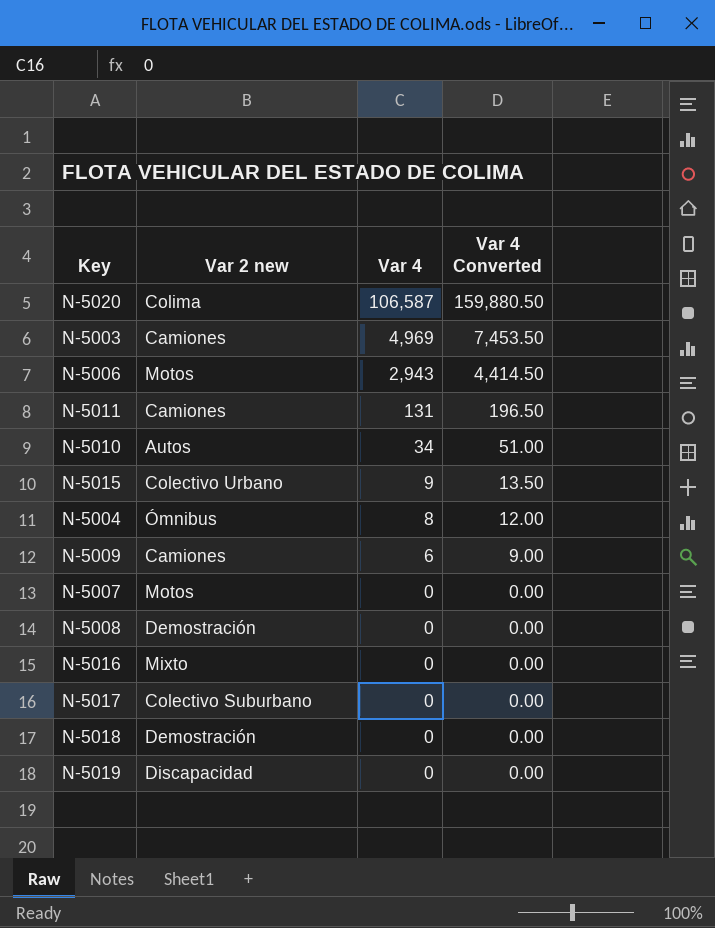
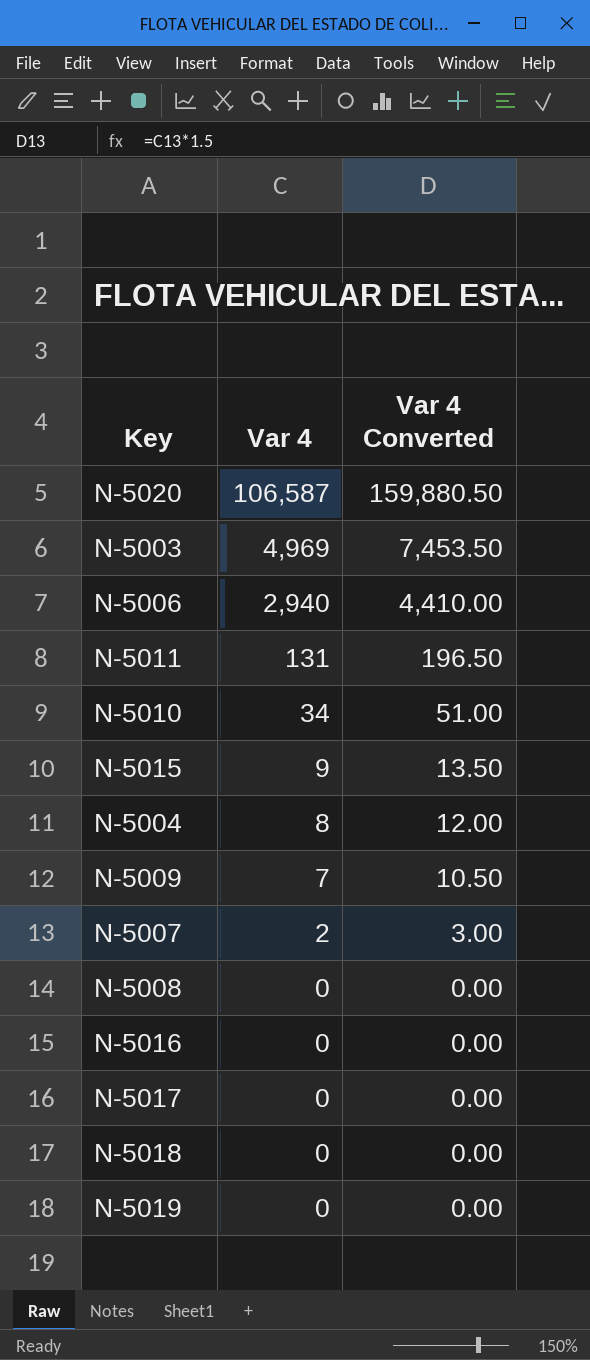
column Var 2 new | position: 2 -> none
N-5006 | Var 4: 2,943 -> 2,940
N-5006 | Var 4 Converted: 4,414.50 -> 4,410.00
N-5009 | Var 4: 6 -> 7
N-5009 | Var 4 Converted: 9.00 -> 10.50
N-5007 | Var 4: 0 -> 2
N-5007 | Var 4 Converted: 0.00 -> 3.00

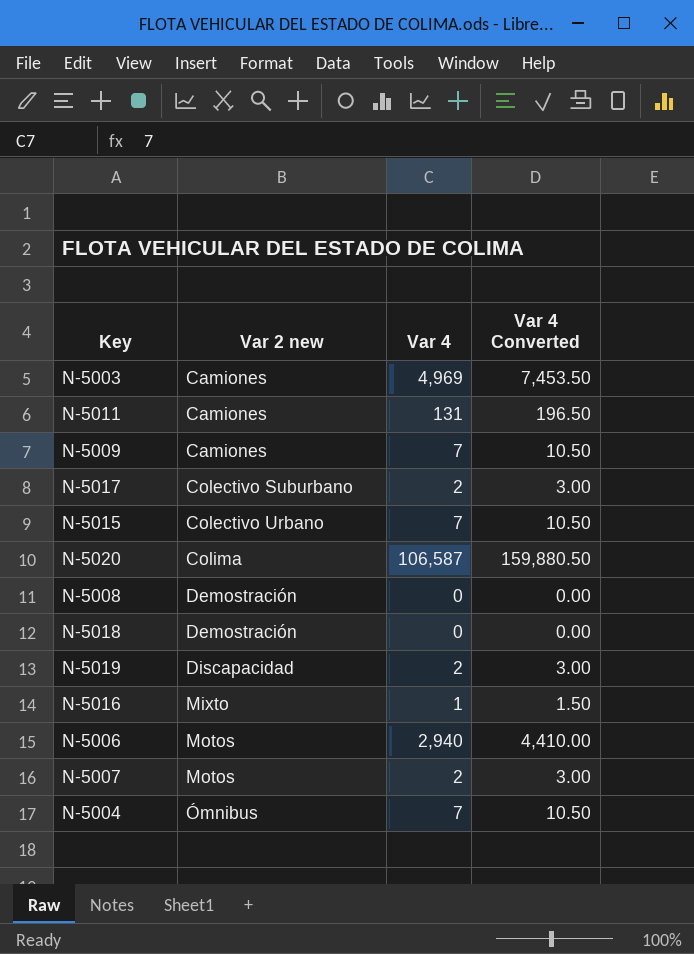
row order: Var 4 descending -> Var 2 new ascending
column Var 2 new | position: none -> 2
row N-5010: 34 | 51.00 -> none
N-5017 | Var 4: 0 -> 2
N-5017 | Var 4 Converted: 0.00 -> 3.00
N-5015 | Var 4: 9 -> 7
N-5015 | Var 4 Converted: 13.50 -> 10.50
N-5019 | Var 4: 0 -> 2
N-5019 | Var 4 Converted: 0.00 -> 3.00
N-5016 | Var 4: 0 -> 1
N-5016 | Var 4 Converted: 0.00 -> 1.50
N-5004 | Var 4: 8 -> 7
N-5004 | Var 4 Converted: 12.00 -> 10.50

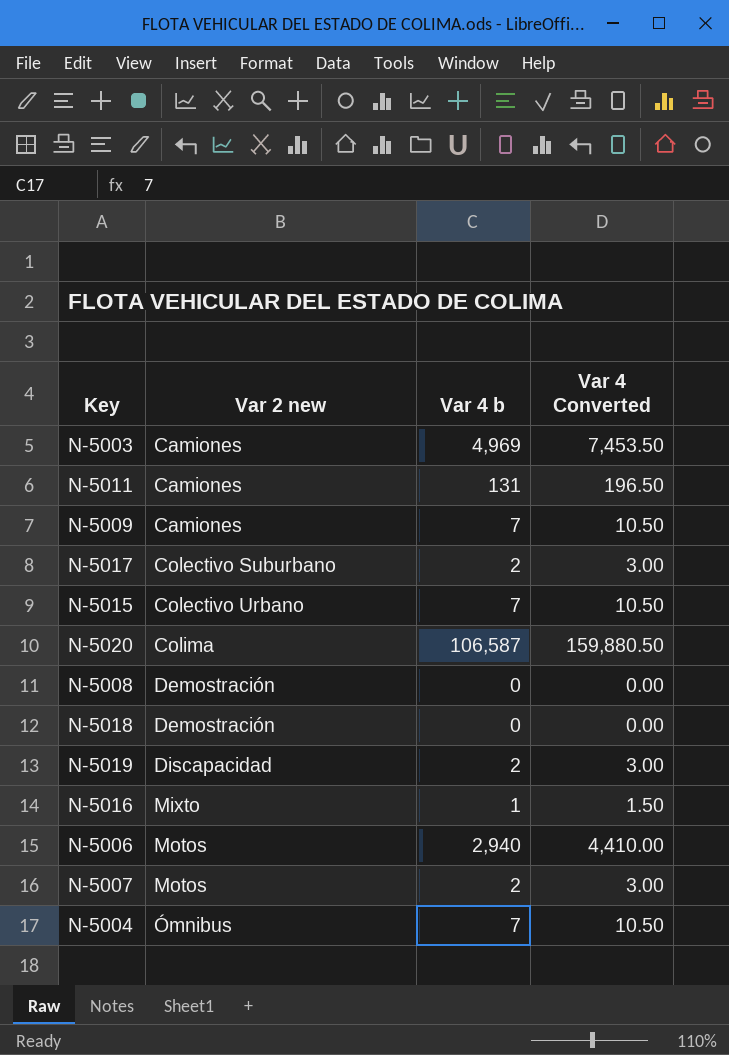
column name: Var 4 -> Var 4 b

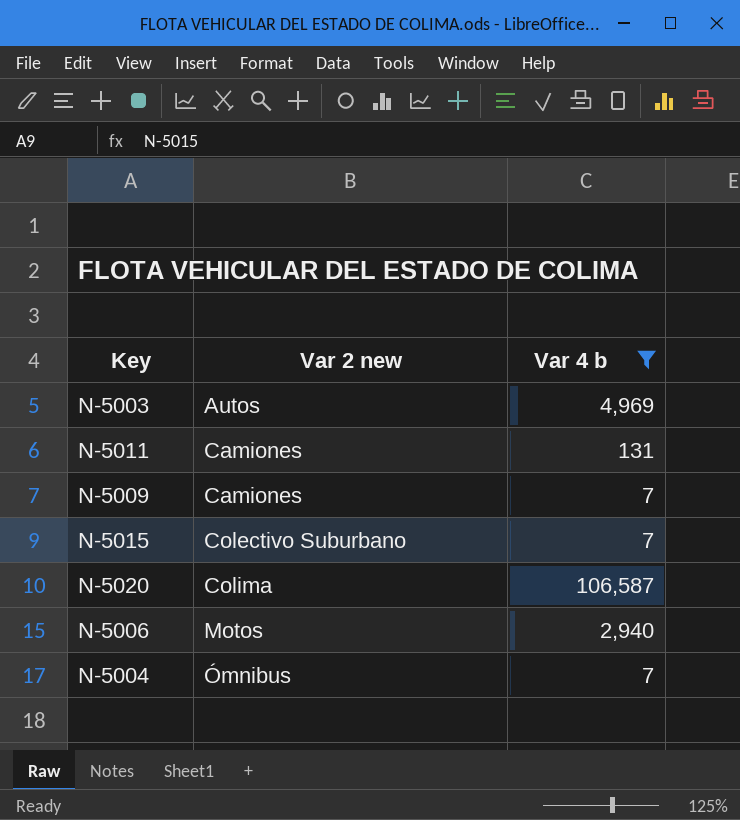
filter: none -> Var 4 b >= 7
column Var 4 Converted | formula: [Var 4 b] * 1.5 -> none
N-5003 | Var 2 new: Camiones -> Autos
N-5015 | Var 2 new: Colectivo Urbano -> Colectivo Suburbano

